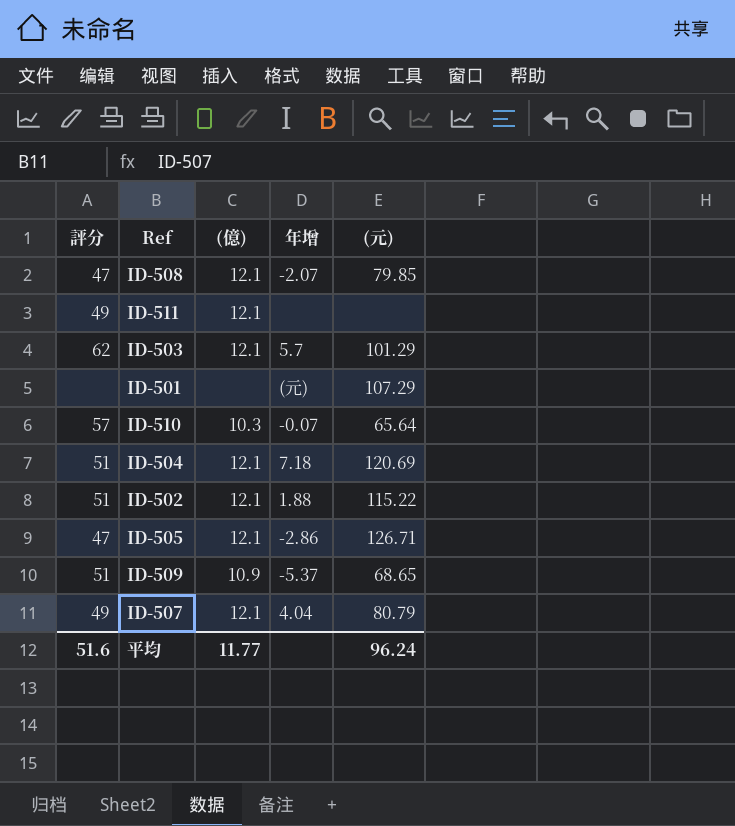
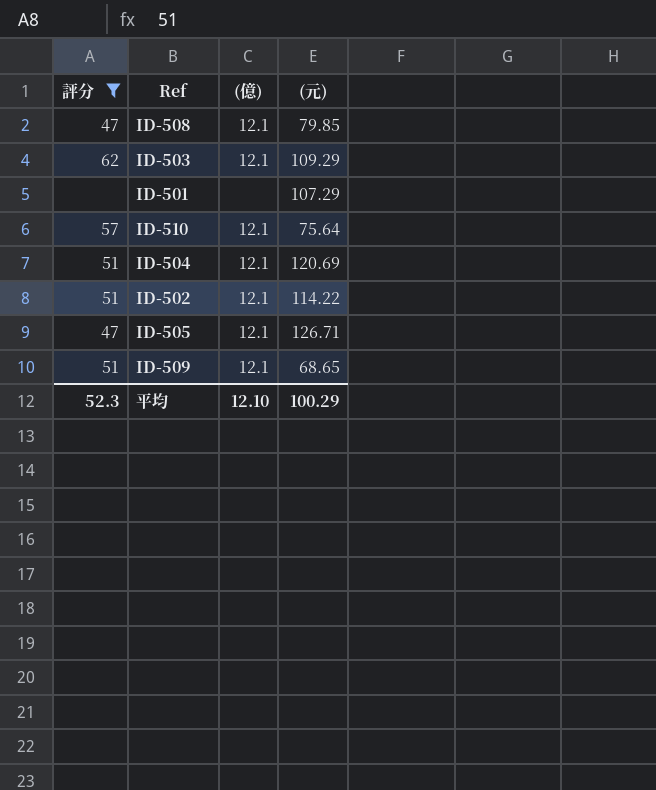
filter: none -> 評分 != 49
column 年增 | position: 4 -> none
ID-503 | (元): 101.29 -> 109.29
ID-510 | (億): 10.3 -> 12.1
ID-510 | (元): 65.64 -> 75.64
ID-502 | (元): 115.22 -> 114.22
ID-509 | (億): 10.9 -> 12.1
平均 | 評分: 51.6 -> 52.3
平均 | (億): 11.77 -> 12.10
平均 | (元): 96.24 -> 100.29

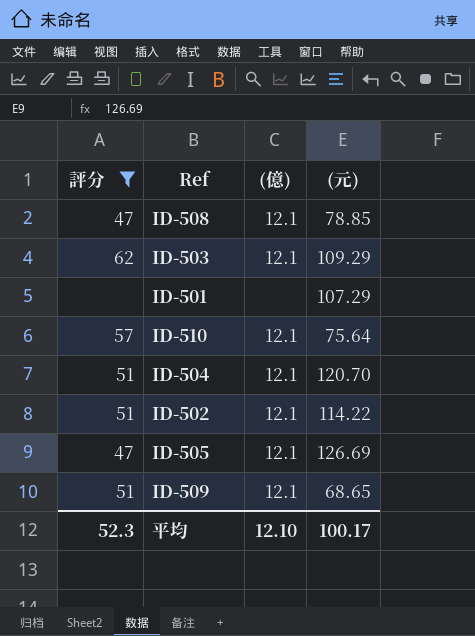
ID-508 | (元): 79.85 -> 78.85
ID-504 | (元): 120.69 -> 120.70
ID-505 | (元): 126.71 -> 126.69
平均 | (元): 100.29 -> 100.17

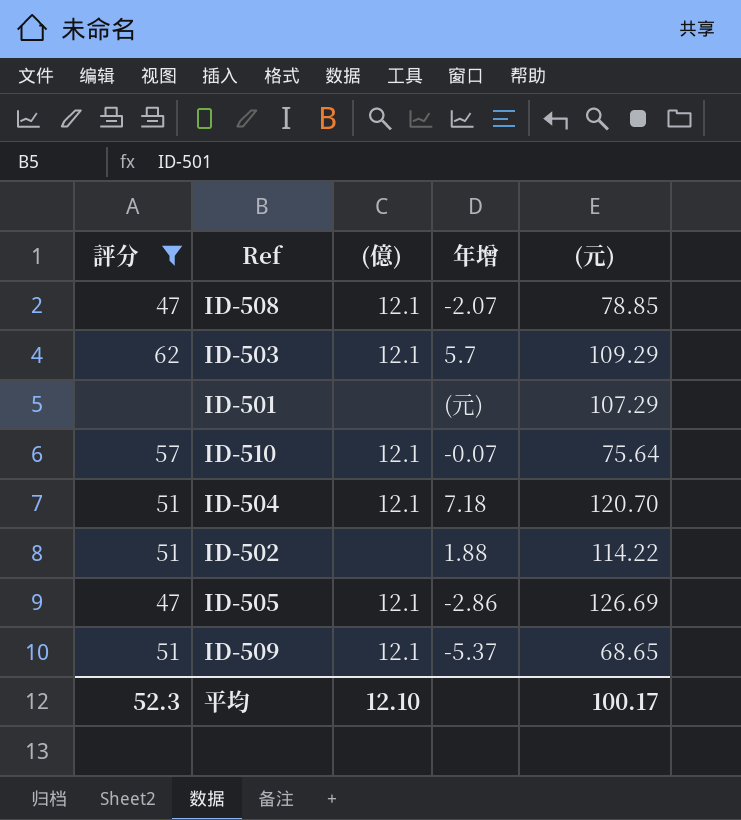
column 年增 | position: none -> 4
ID-502 | (億): 12.1 -> none

